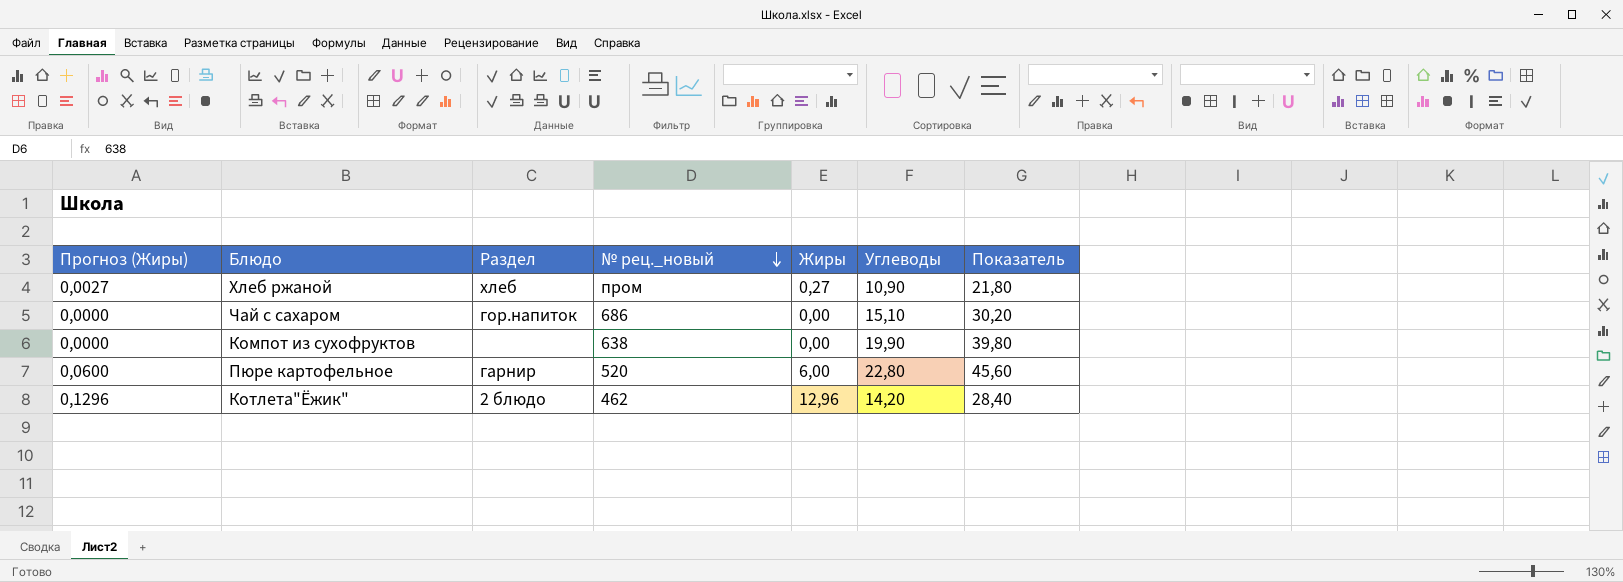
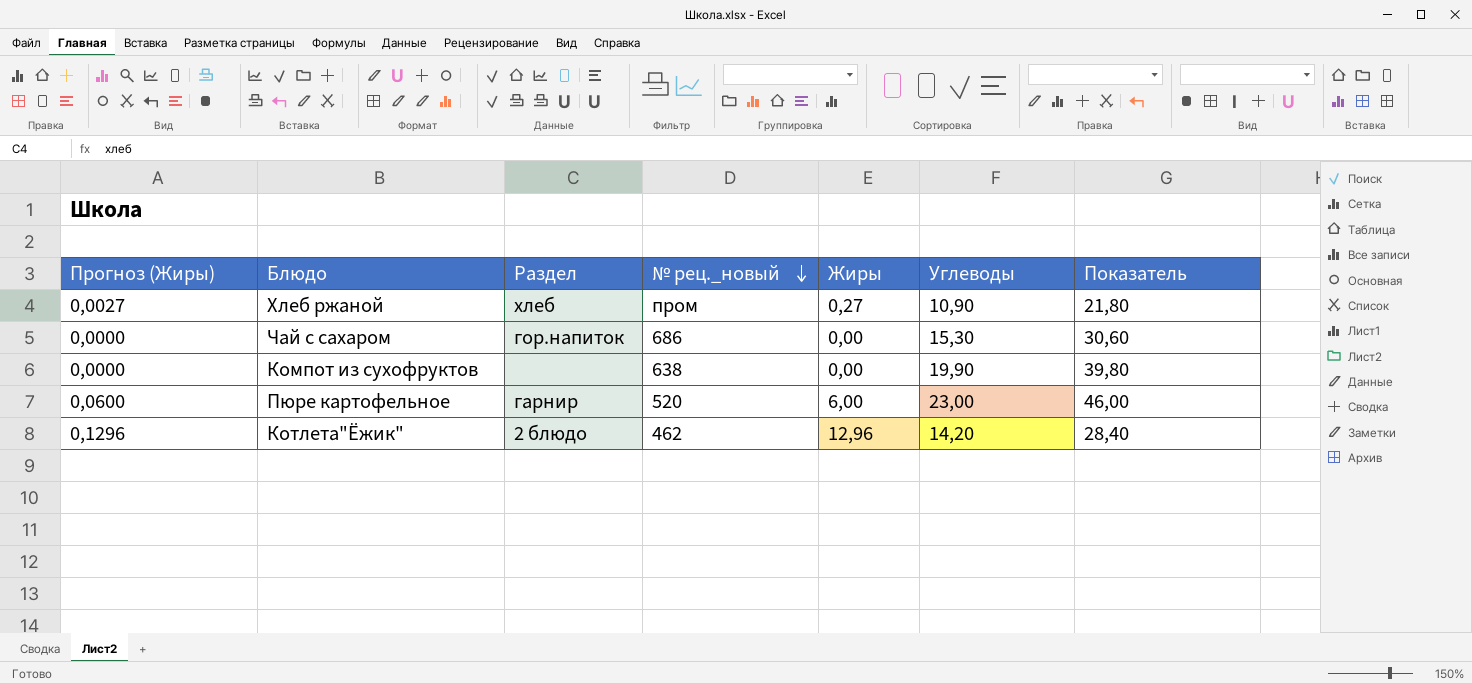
Чай с сахаром | Углеводы: 15,10 -> 15,30
Чай с сахаром | Показатель: 30,20 -> 30,60
Пюре картофельное | Углеводы: 22,80 -> 23,00
Пюре картофельное | Показатель: 45,60 -> 46,00

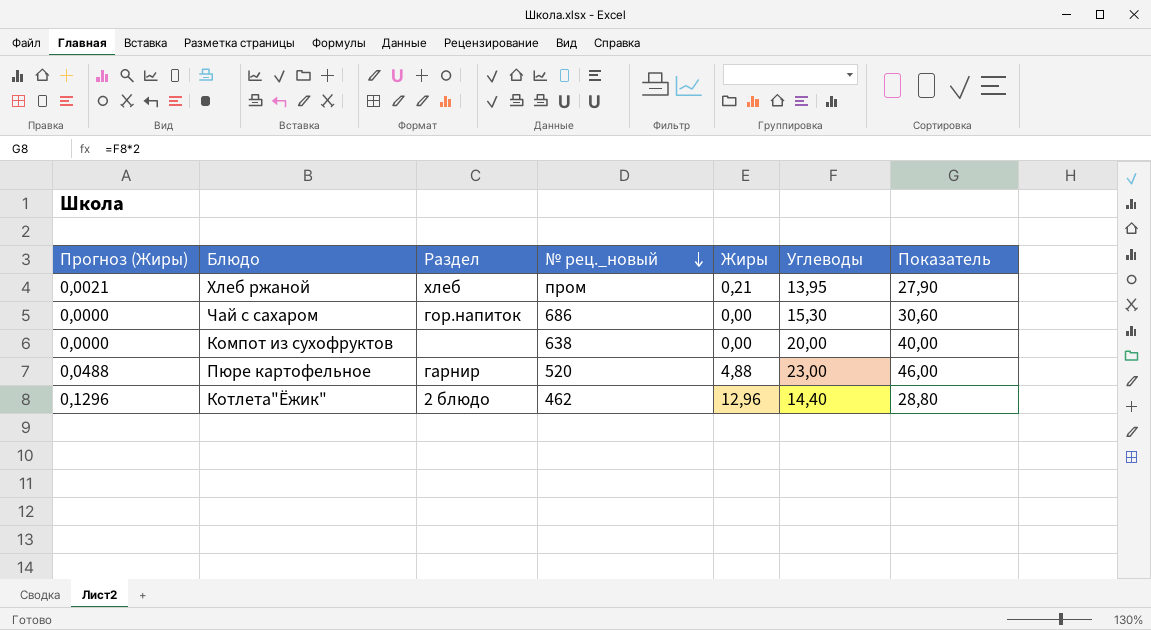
Хлеб ржаной | Прогноз (Жиры): 0,0027 -> 0,0021
Хлеб ржаной | Жиры: 0,27 -> 0,21
Хлеб ржаной | Углеводы: 10,90 -> 13,95
Хлеб ржаной | Показатель: 21,80 -> 27,90
Компот из сухофруктов | Углеводы: 19,90 -> 20,00
Компот из сухофруктов | Показатель: 39,80 -> 40,00
Пюре картофельное | Прогноз (Жиры): 0,0600 -> 0,0488
Пюре картофельное | Жиры: 6,00 -> 4,88
Котлета"Ёжик" | Углеводы: 14,20 -> 14,40
Котлета"Ёжик" | Показатель: 28,40 -> 28,80

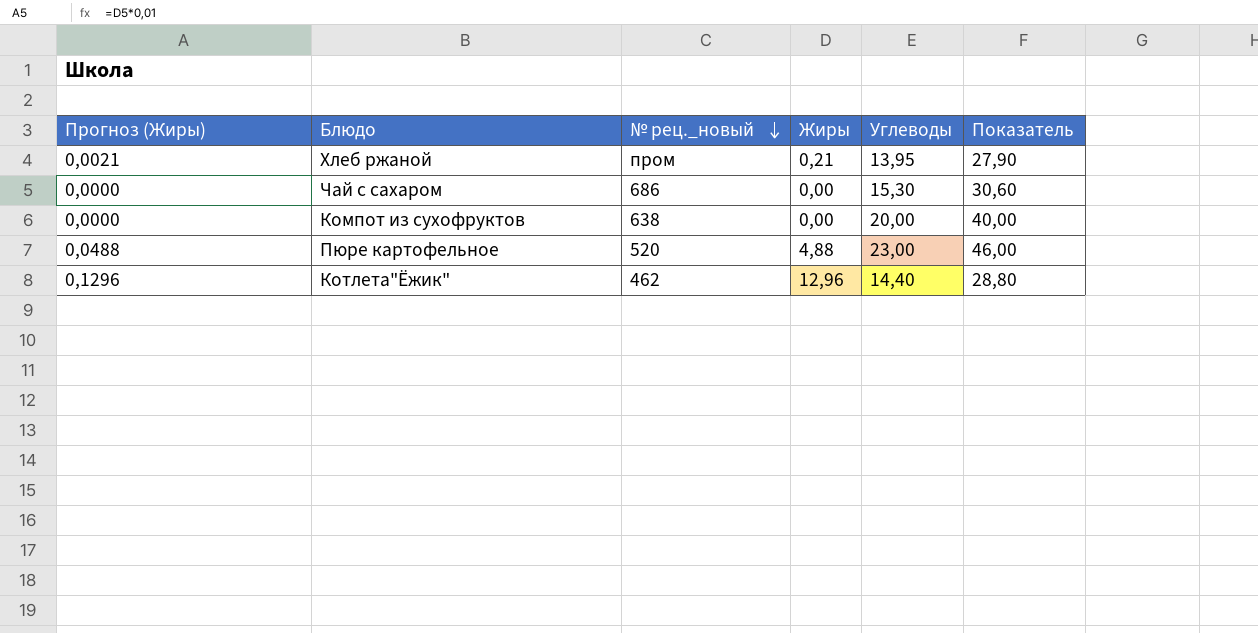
column Раздел | position: 3 -> none

